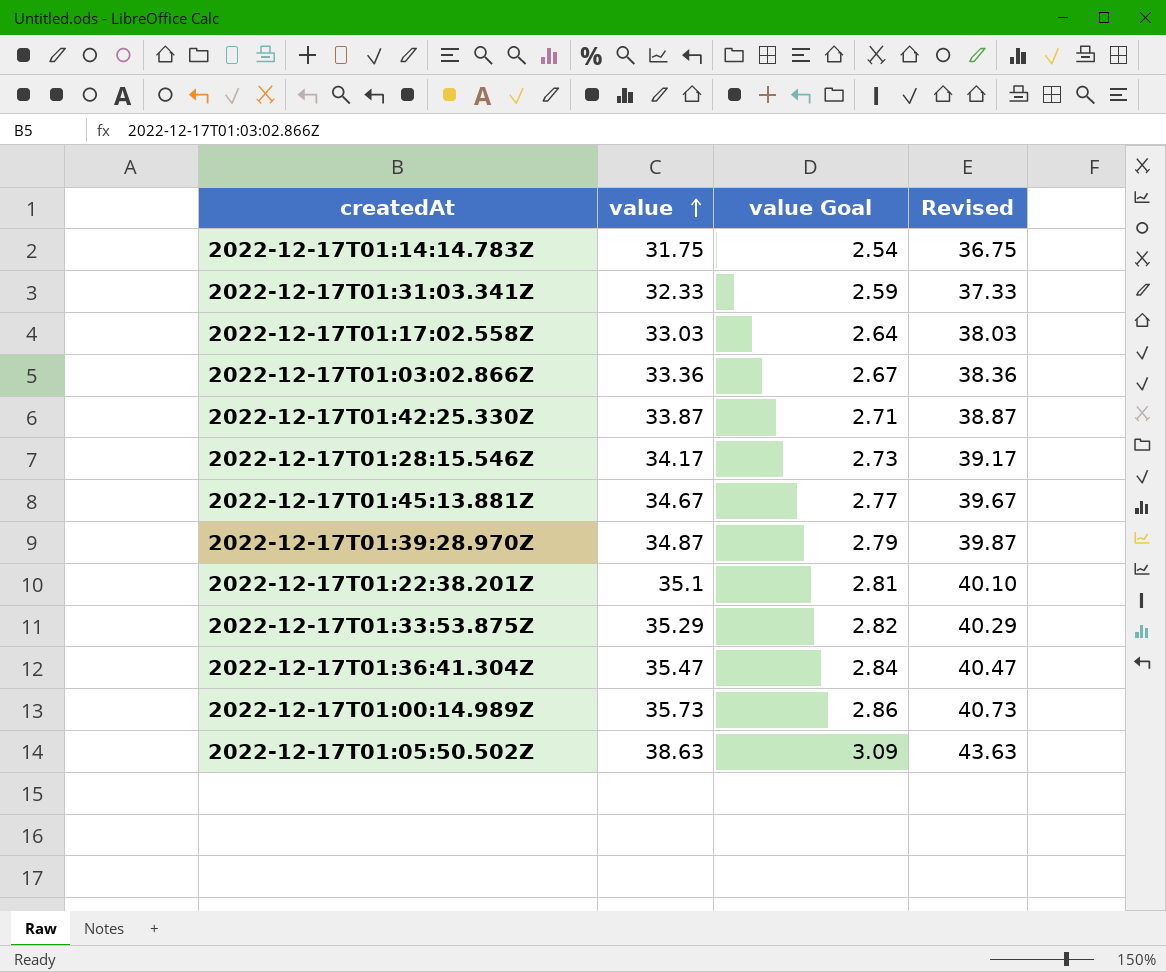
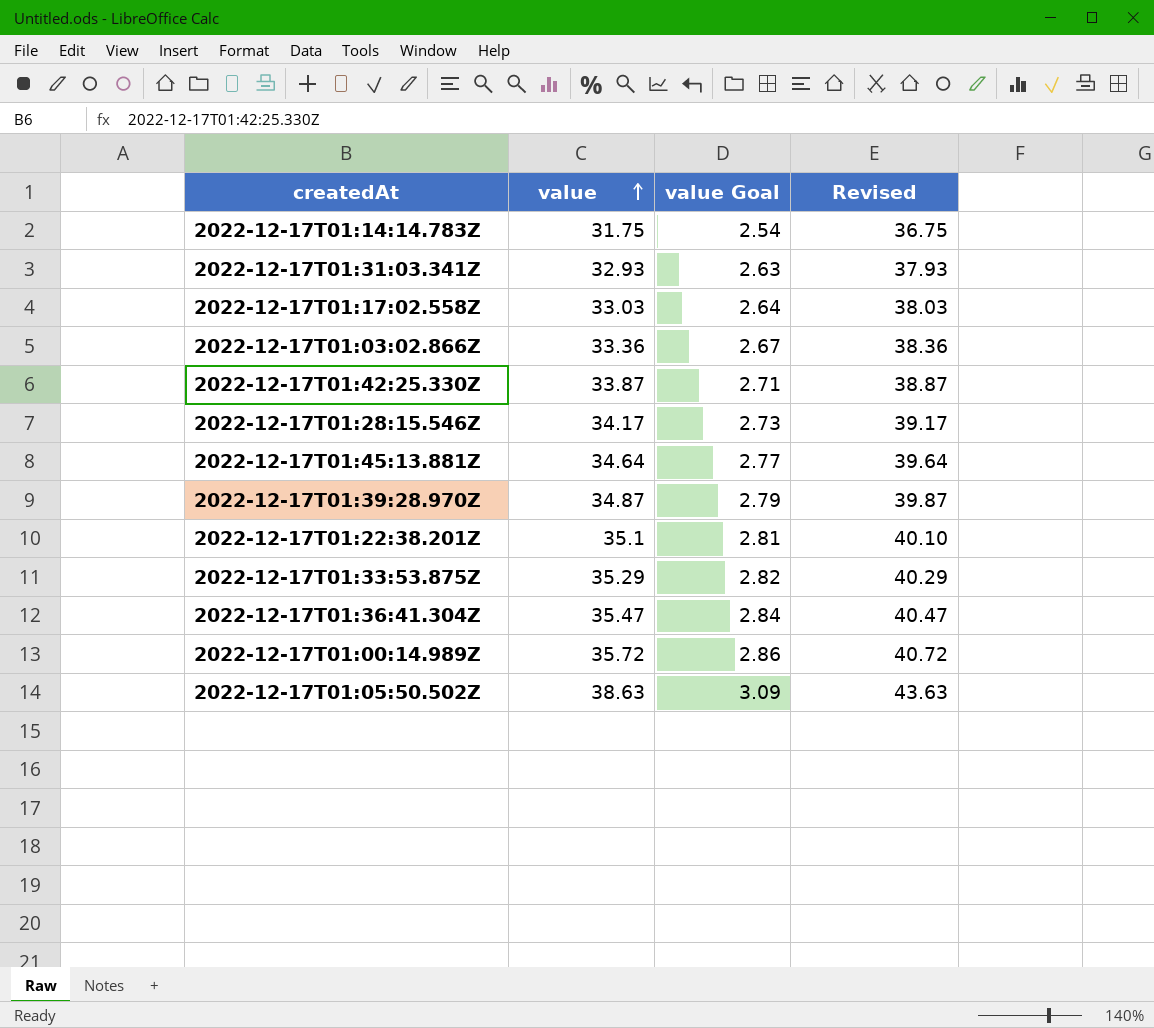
2022-12-17T01:31:03.341Z | value: 32.33 -> 32.93
2022-12-17T01:31:03.341Z | value Goal: 2.59 -> 2.63
2022-12-17T01:31:03.341Z | Revised: 37.33 -> 37.93
2022-12-17T01:45:13.881Z | value: 34.67 -> 34.64
2022-12-17T01:45:13.881Z | Revised: 39.67 -> 39.64
2022-12-17T01:00:14.989Z | value: 35.73 -> 35.72
2022-12-17T01:00:14.989Z | Revised: 40.73 -> 40.72

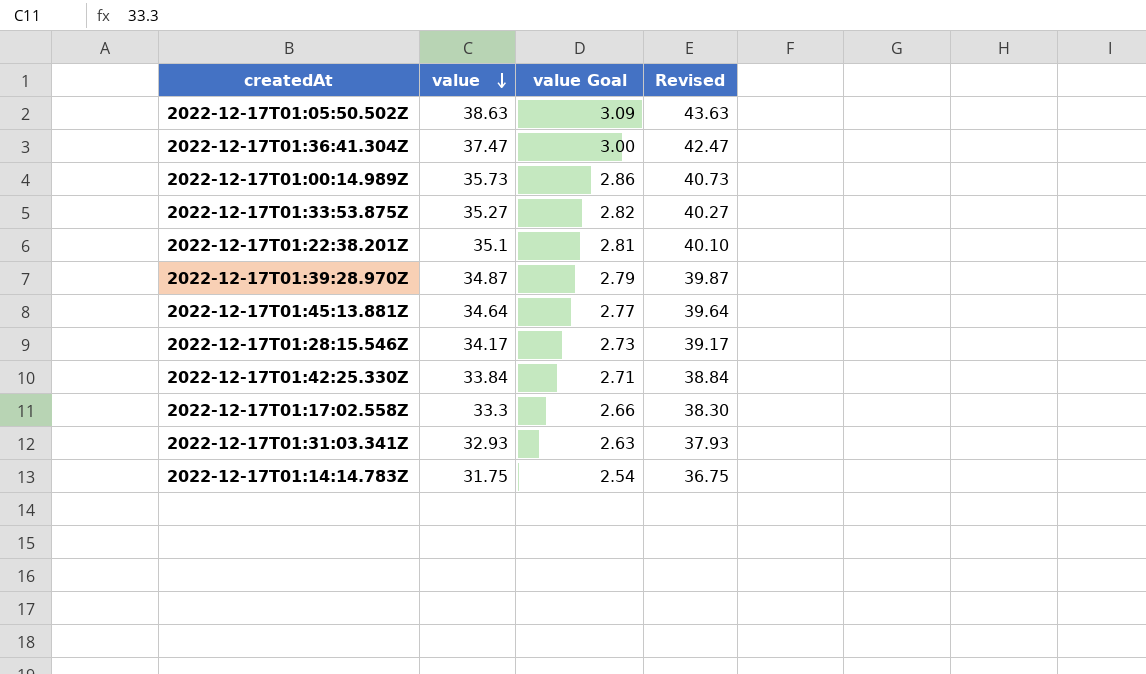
row order: value ascending -> value descending
row 2022-12-17T01:03:02.866Z: 33.36 | 2.67 | 38.36 -> none
2022-12-17T01:36:41.304Z | value: 35.47 -> 37.47
2022-12-17T01:36:41.304Z | value Goal: 2.84 -> 3.00
2022-12-17T01:36:41.304Z | Revised: 40.47 -> 42.47
2022-12-17T01:00:14.989Z | value: 35.72 -> 35.73
2022-12-17T01:00:14.989Z | Revised: 40.72 -> 40.73
2022-12-17T01:33:53.875Z | value: 35.29 -> 35.27
2022-12-17T01:33:53.875Z | Revised: 40.29 -> 40.27
2022-12-17T01:42:25.330Z | value: 33.87 -> 33.84
2022-12-17T01:42:25.330Z | Revised: 38.87 -> 38.84
2022-12-17T01:17:02.558Z | value: 33.03 -> 33.3
2022-12-17T01:17:02.558Z | value Goal: 2.64 -> 2.66
2022-12-17T01:17:02.558Z | Revised: 38.03 -> 38.30

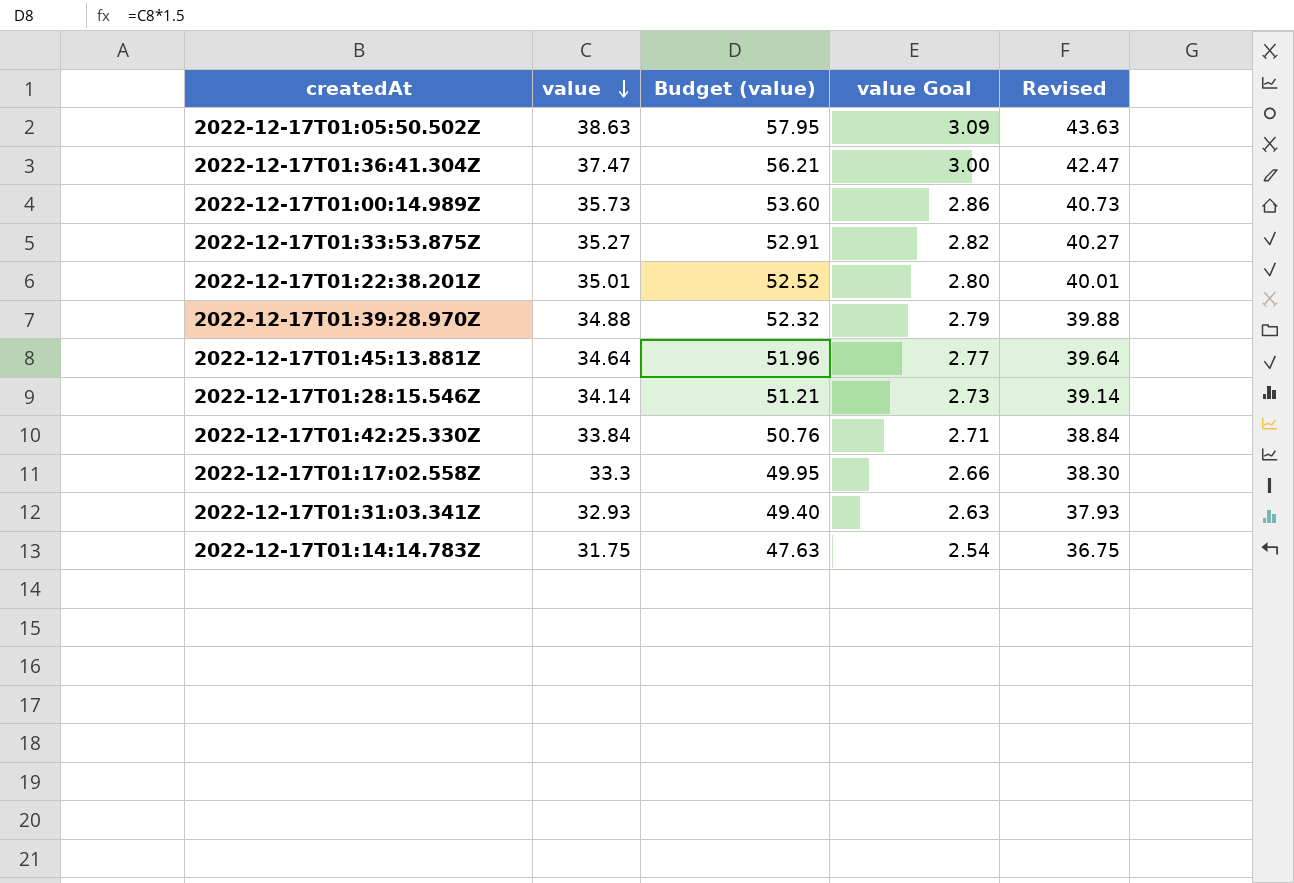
column Budget (value) | formula: none -> [value] * 1.5
2022-12-17T01:22:38.201Z | value: 35.1 -> 35.01
2022-12-17T01:22:38.201Z | value Goal: 2.81 -> 2.80
2022-12-17T01:22:38.201Z | Revised: 40.10 -> 40.01
2022-12-17T01:39:28.970Z | value: 34.87 -> 34.88
2022-12-17T01:39:28.970Z | Revised: 39.87 -> 39.88
2022-12-17T01:28:15.546Z | value: 34.17 -> 34.14
2022-12-17T01:28:15.546Z | Revised: 39.17 -> 39.14

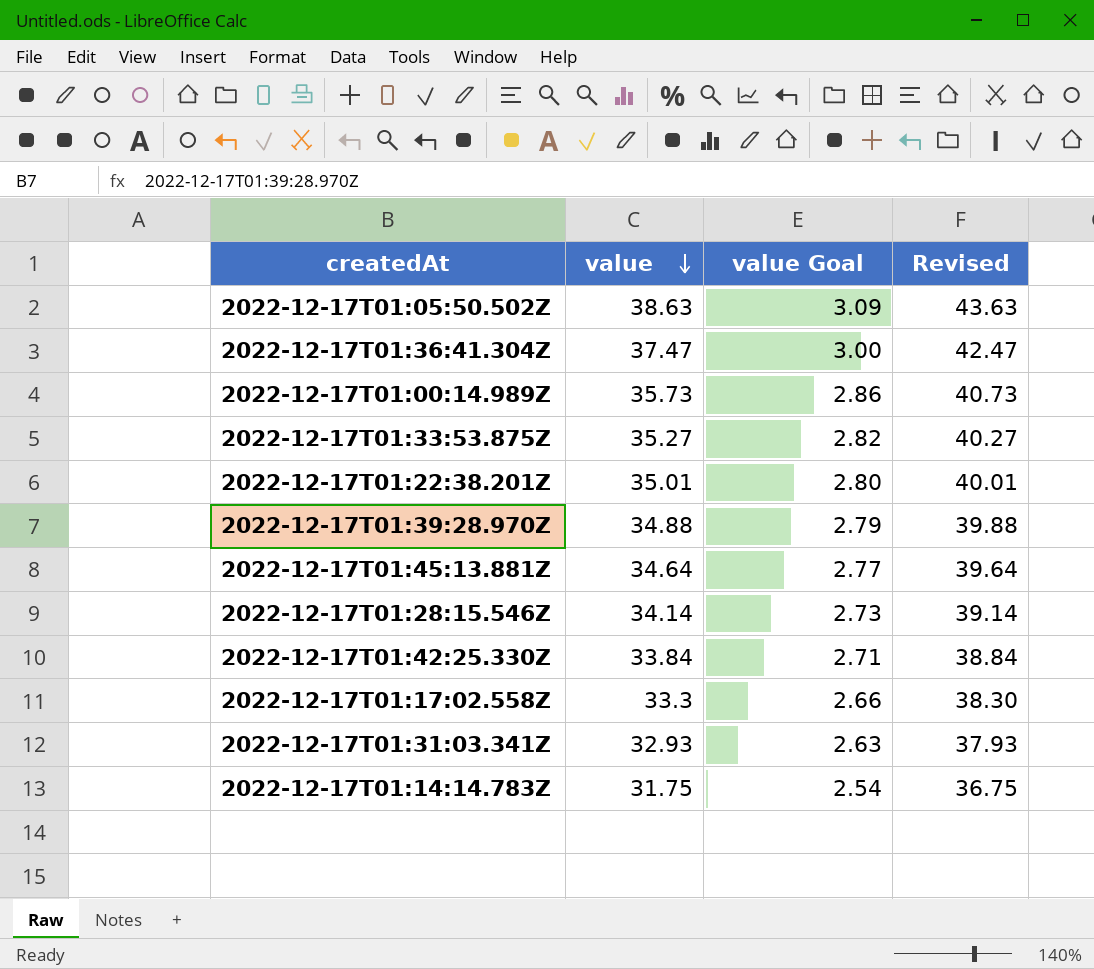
column Budget (value) | formula: [value] * 1.5 -> none

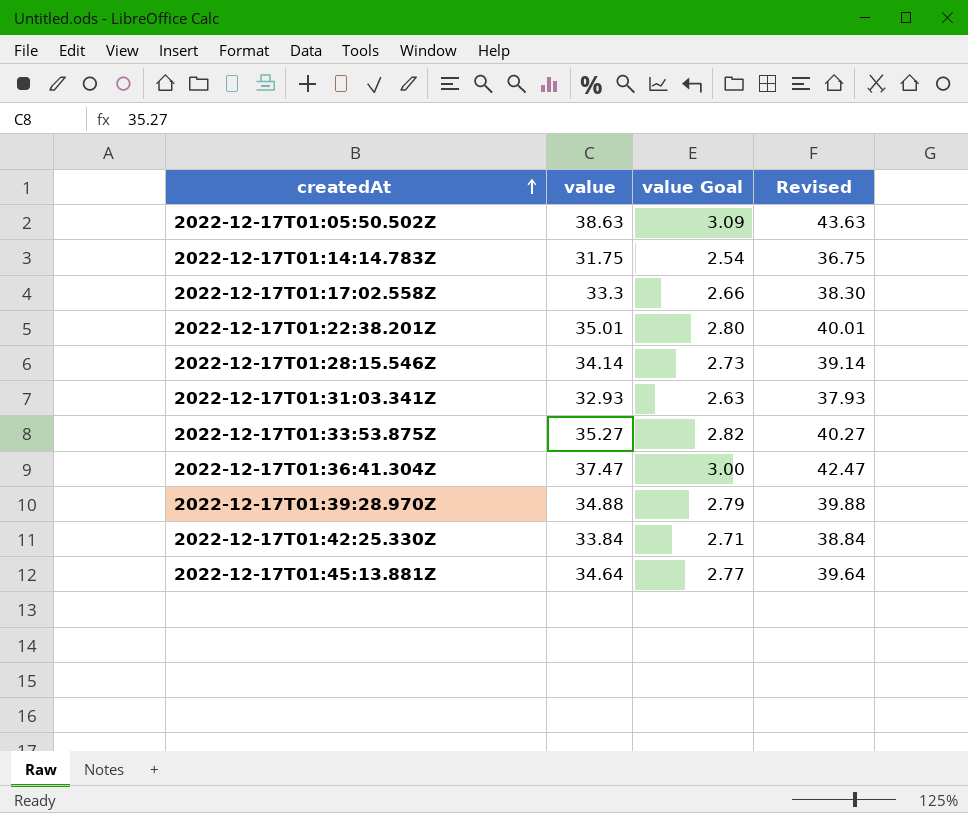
row order: value descending -> createdAt ascending
row 2022-12-17T01:00:14.989Z: 35.73 | 2.86 | 40.73 -> none

